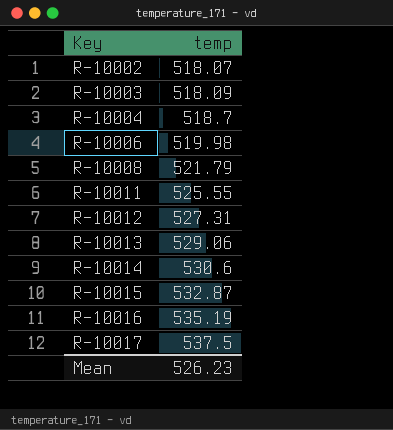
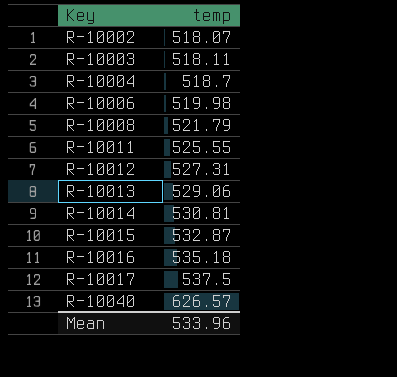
R-10003 | temp: 518.09 -> 518.11
R-10014 | temp: 530.6 -> 530.81
R-10016 | temp: 535.19 -> 535.18
row R-10040: none -> 626.57
Mean | temp: 526.23 -> 533.96

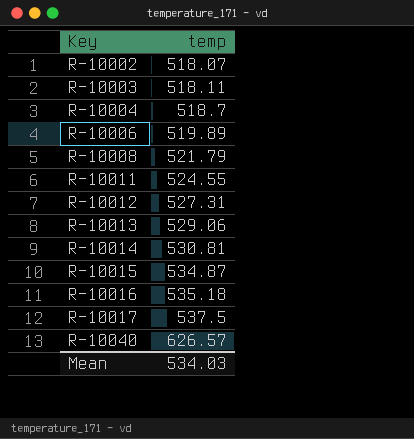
R-10006 | temp: 519.98 -> 519.89
R-10011 | temp: 525.55 -> 524.55
R-10015 | temp: 532.87 -> 534.87
Mean | temp: 533.96 -> 534.03

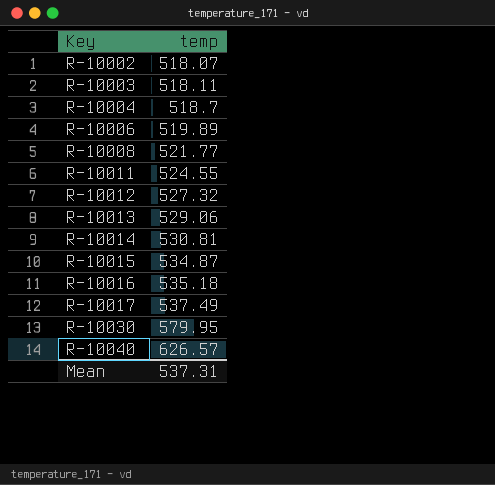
R-10008 | temp: 521.79 -> 521.77
R-10012 | temp: 527.31 -> 527.32
R-10017 | temp: 537.5 -> 537.49
row R-10030: none -> 579.95
Mean | temp: 534.03 -> 537.31

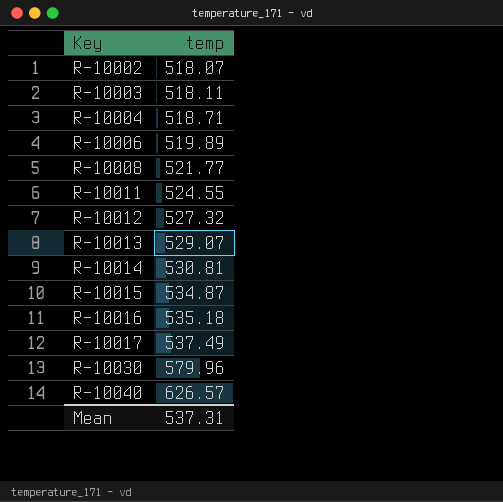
R-10004 | temp: 518.7 -> 518.71
R-10013 | temp: 529.06 -> 529.07
R-10030 | temp: 579.95 -> 579.96

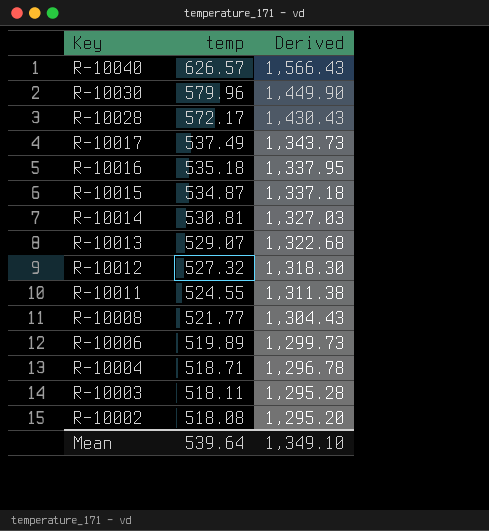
row order: Key ascending -> Key descending
column Derived | formula: none -> [temp] * 2.5
row R-10028: none -> 572.17 | 1,430.43
R-10002 | temp: 518.07 -> 518.08
Mean | temp: 537.31 -> 539.64

